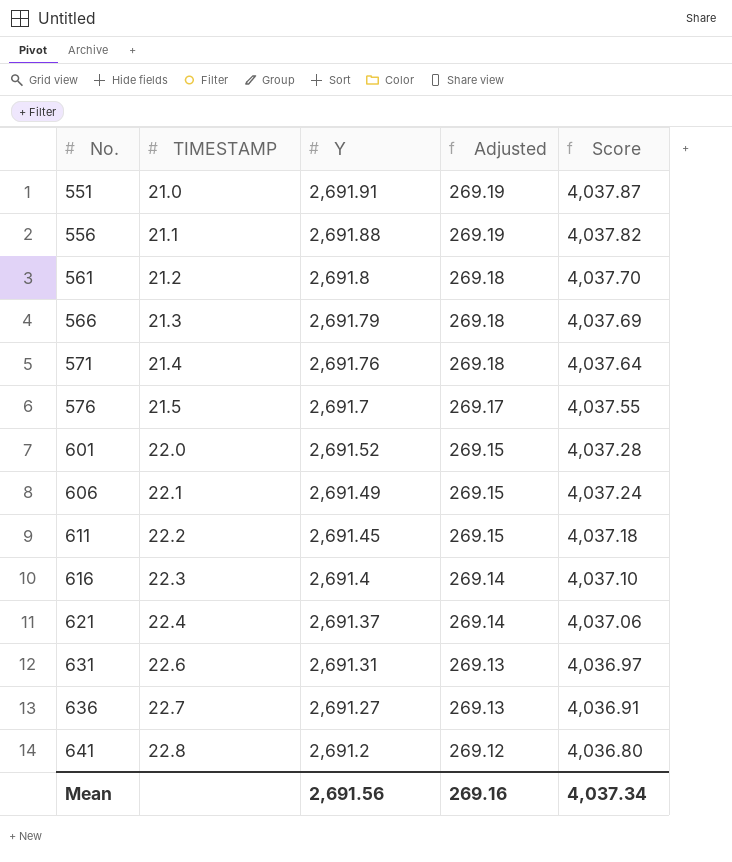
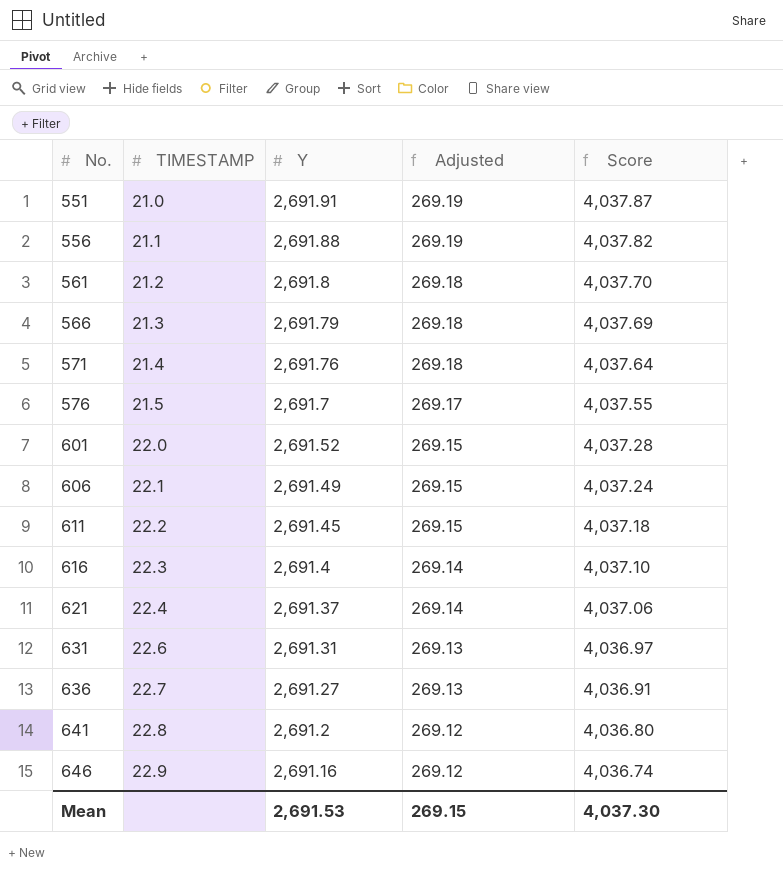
row 646: none -> 22.9 | 2,691.16 | 269.12 | 4,036.74
Mean | Y: 2,691.56 -> 2,691.53
Mean | Adjusted: 269.16 -> 269.15
Mean | Score: 4,037.34 -> 4,037.30

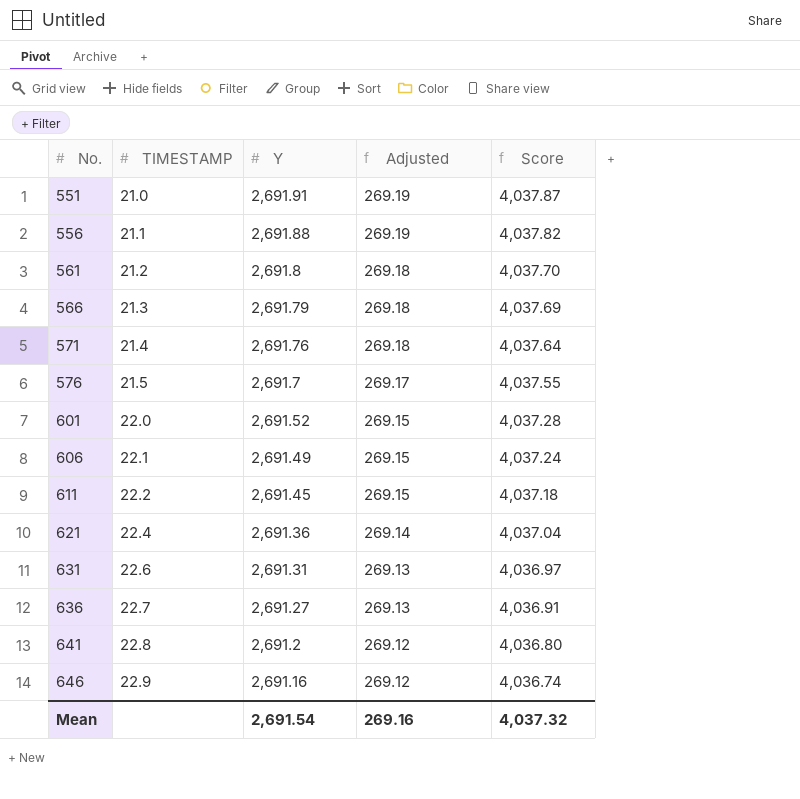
row 616: 22.3 | 2,691.4 | 269.14 | 4,037.10 -> none
621 | Y: 2,691.37 -> 2,691.36
621 | Score: 4,037.06 -> 4,037.04
Mean | Y: 2,691.53 -> 2,691.54
Mean | Adjusted: 269.15 -> 269.16
Mean | Score: 4,037.30 -> 4,037.32

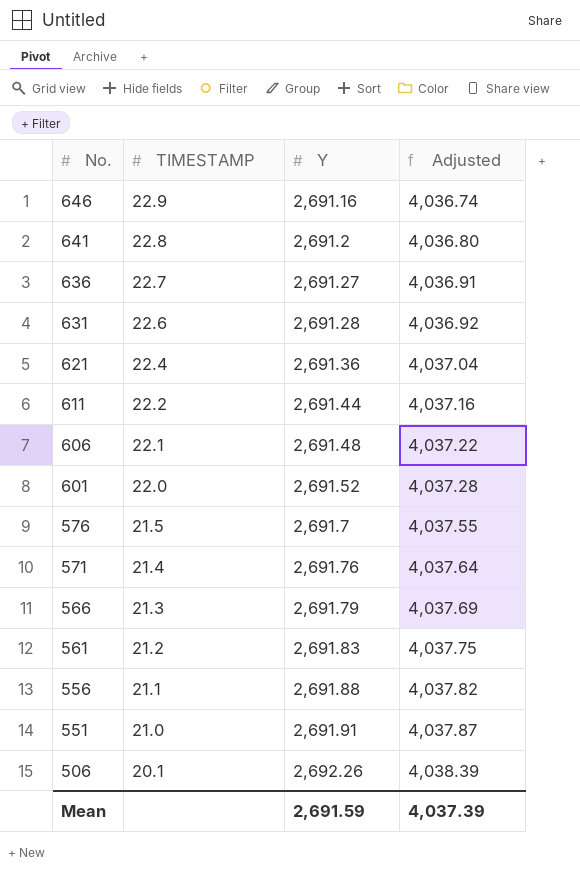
row order: No. ascending -> No. descending
column Score | formula: [Y] * 1.5 -> none
column Adjusted | formula: [Y] * 0.1 -> [Y] * 1.5
631 | Y: 2,691.31 -> 2,691.28
611 | Y: 2,691.45 -> 2,691.44
606 | Y: 2,691.49 -> 2,691.48
561 | Y: 2,691.8 -> 2,691.83
row 506: none -> 20.1 | 2,692.26 | 4,038.39
Mean | Y: 2,691.54 -> 2,691.59
Mean | Adjusted: 269.16 -> 4,037.39

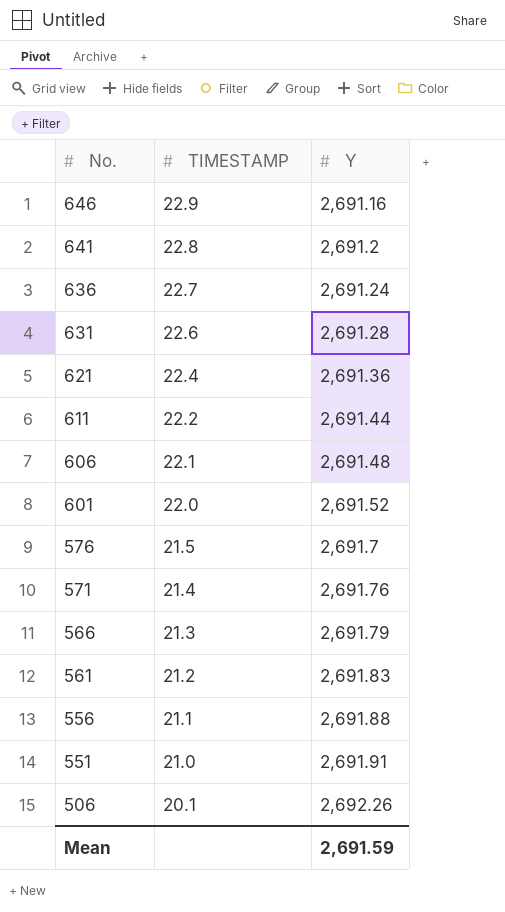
column Adjusted | formula: [Y] * 1.5 -> none
636 | Y: 2,691.27 -> 2,691.24

